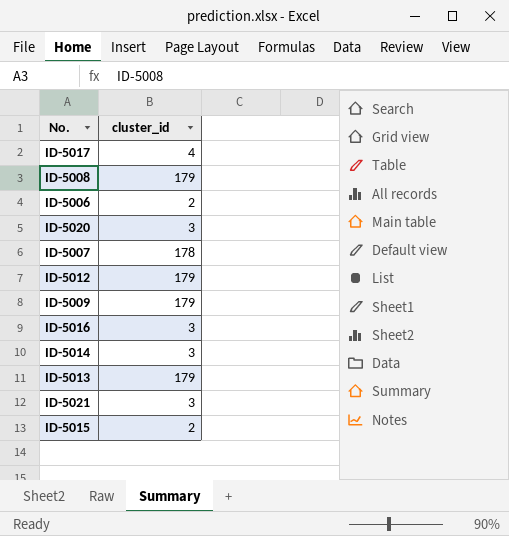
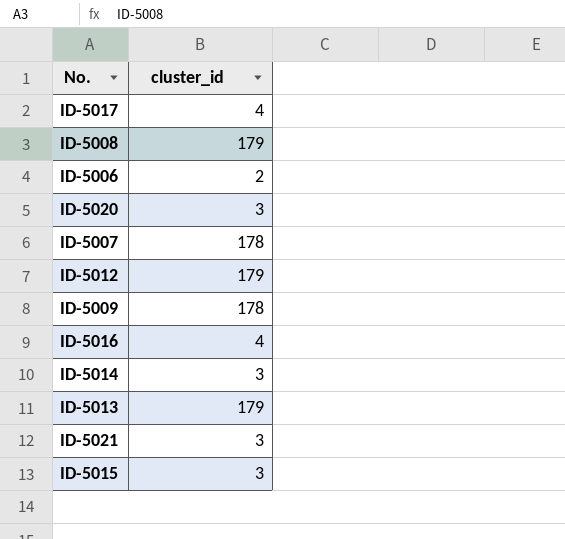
ID-5009 | cluster_id: 179 -> 178
ID-5016 | cluster_id: 3 -> 4
ID-5015 | cluster_id: 2 -> 3

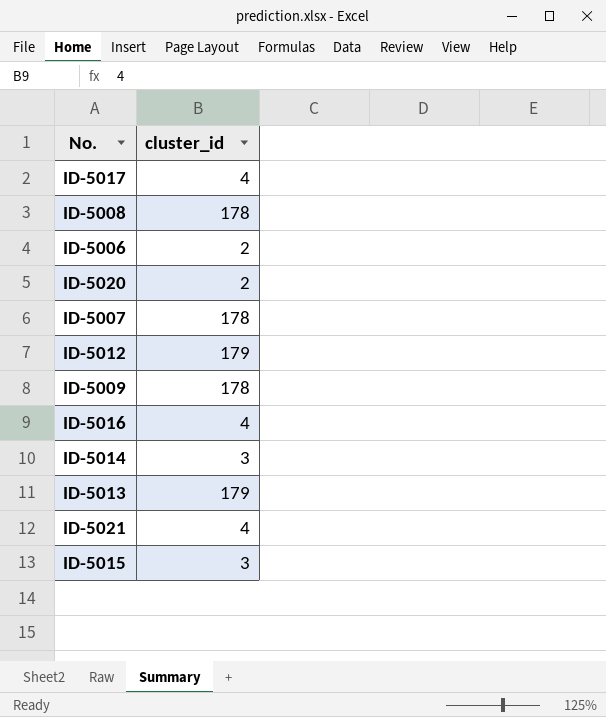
ID-5008 | cluster_id: 179 -> 178
ID-5020 | cluster_id: 3 -> 2
ID-5021 | cluster_id: 3 -> 4

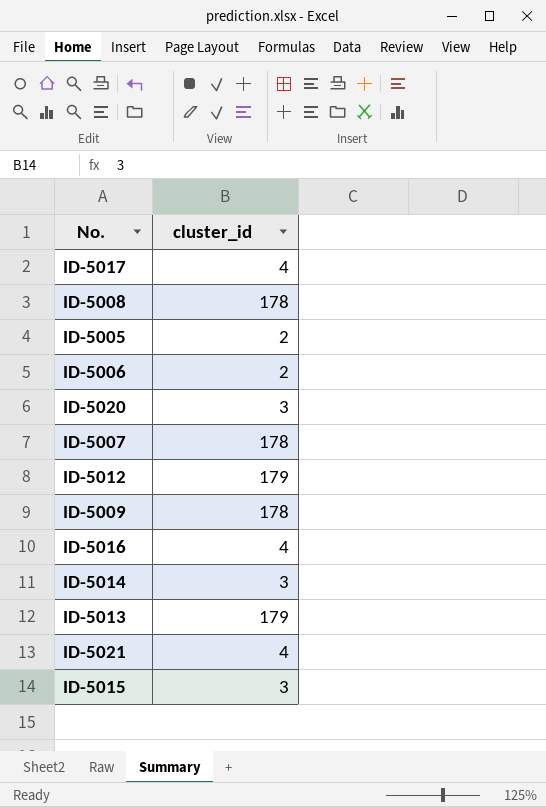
row ID-5005: none -> 2
ID-5020 | cluster_id: 2 -> 3

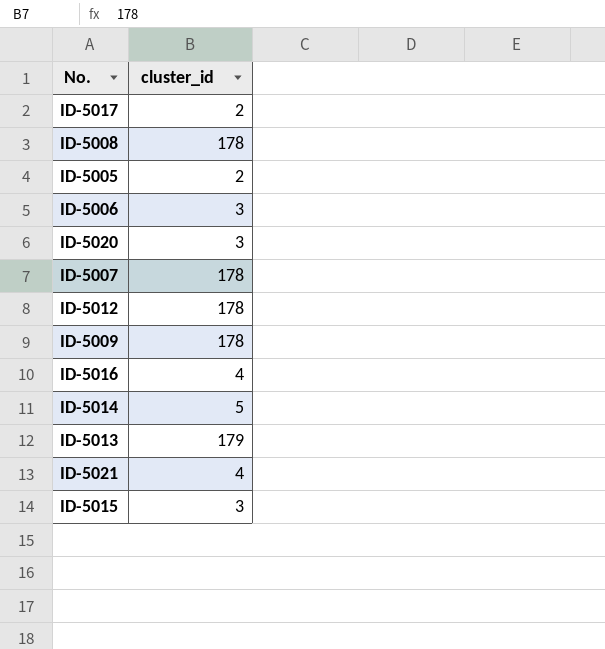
ID-5017 | cluster_id: 4 -> 2
ID-5006 | cluster_id: 2 -> 3
ID-5012 | cluster_id: 179 -> 178
ID-5014 | cluster_id: 3 -> 5

